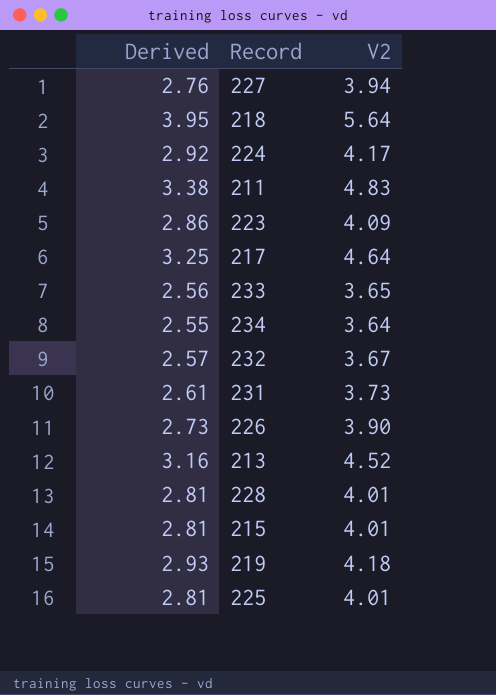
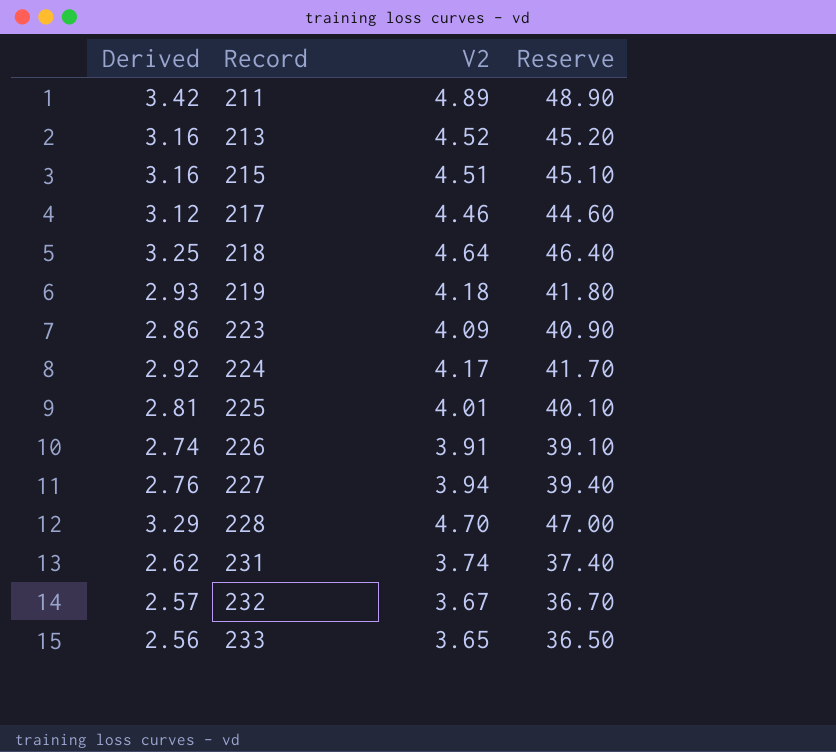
row order: none -> Record ascending
column Reserve | formula: none -> [V2] * 10
row 234: 2.55 | 3.64 -> none
211 | Derived: 3.38 -> 3.42
211 | V2: 4.83 -> 4.89
215 | Derived: 2.81 -> 3.16
215 | V2: 4.01 -> 4.51
217 | Derived: 3.25 -> 3.12
217 | V2: 4.64 -> 4.46
218 | Derived: 3.95 -> 3.25
218 | V2: 5.64 -> 4.64
226 | Derived: 2.73 -> 2.74
226 | V2: 3.90 -> 3.91
228 | Derived: 2.81 -> 3.29
228 | V2: 4.01 -> 4.70
231 | Derived: 2.61 -> 2.62
231 | V2: 3.73 -> 3.74

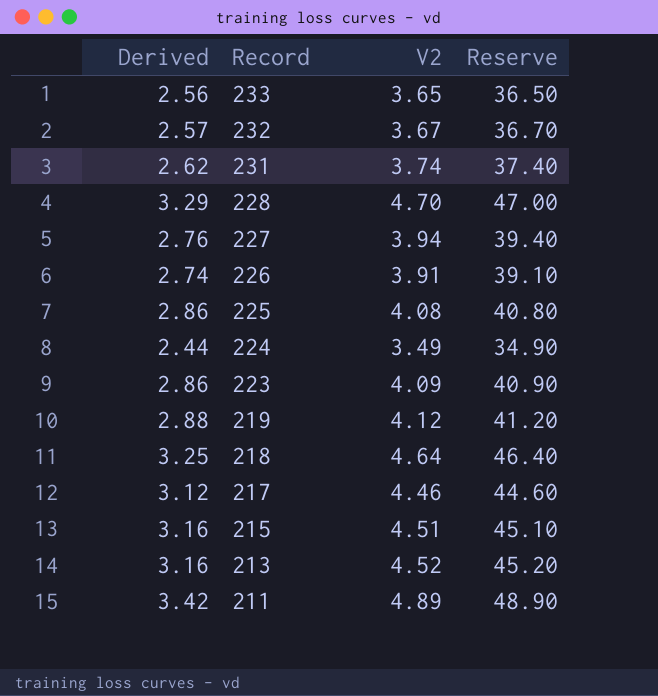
row order: Record ascending -> Record descending
225 | Derived: 2.81 -> 2.86
225 | V2: 4.01 -> 4.08
225 | Reserve: 40.10 -> 40.80
224 | Derived: 2.92 -> 2.44
224 | V2: 4.17 -> 3.49
224 | Reserve: 41.70 -> 34.90
219 | Derived: 2.93 -> 2.88
219 | V2: 4.18 -> 4.12
219 | Reserve: 41.80 -> 41.20

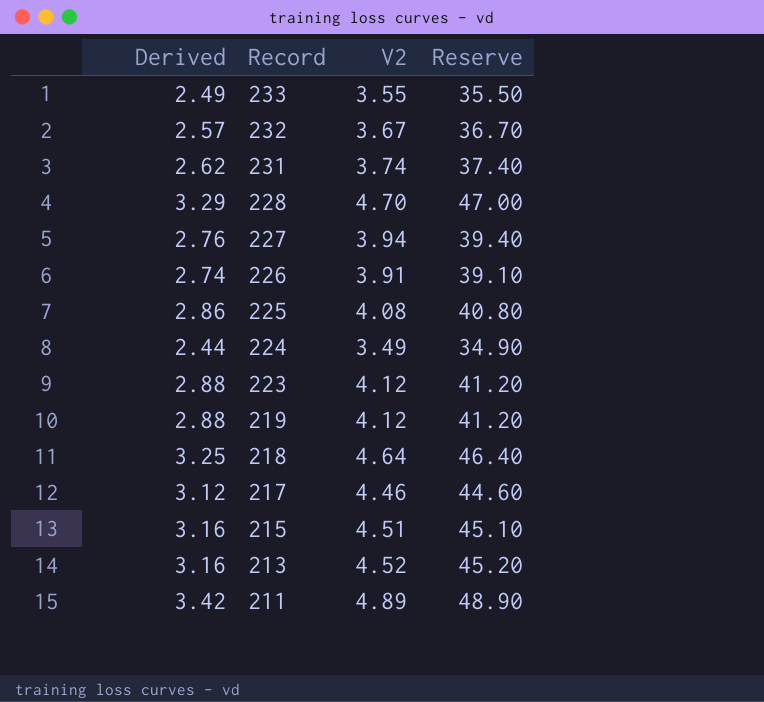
233 | Derived: 2.56 -> 2.49
233 | V2: 3.65 -> 3.55
233 | Reserve: 36.50 -> 35.50
223 | Derived: 2.86 -> 2.88
223 | V2: 4.09 -> 4.12
223 | Reserve: 40.90 -> 41.20

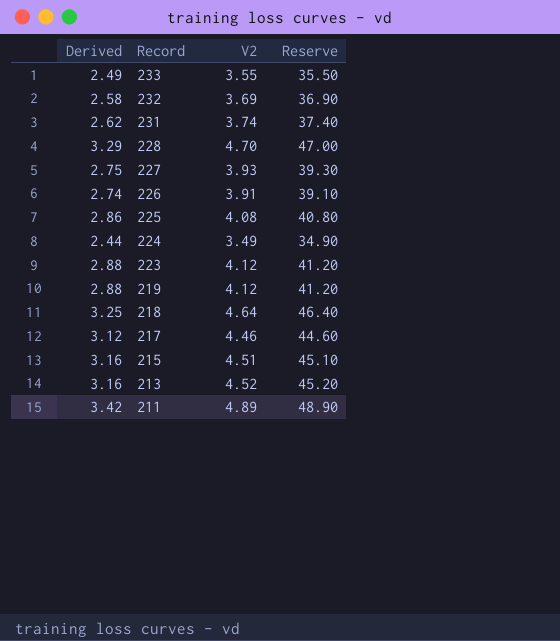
232 | Derived: 2.57 -> 2.58
232 | V2: 3.67 -> 3.69
232 | Reserve: 36.70 -> 36.90
227 | Derived: 2.76 -> 2.75
227 | V2: 3.94 -> 3.93
227 | Reserve: 39.40 -> 39.30

